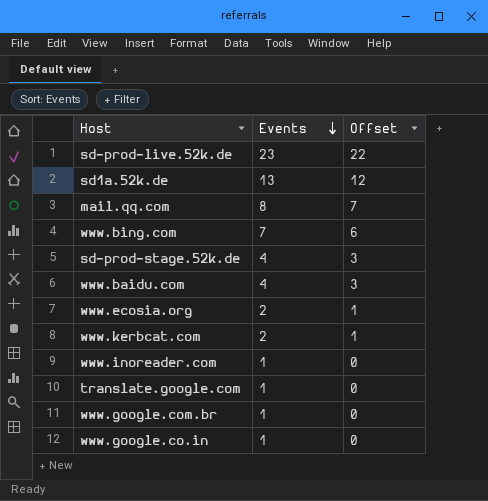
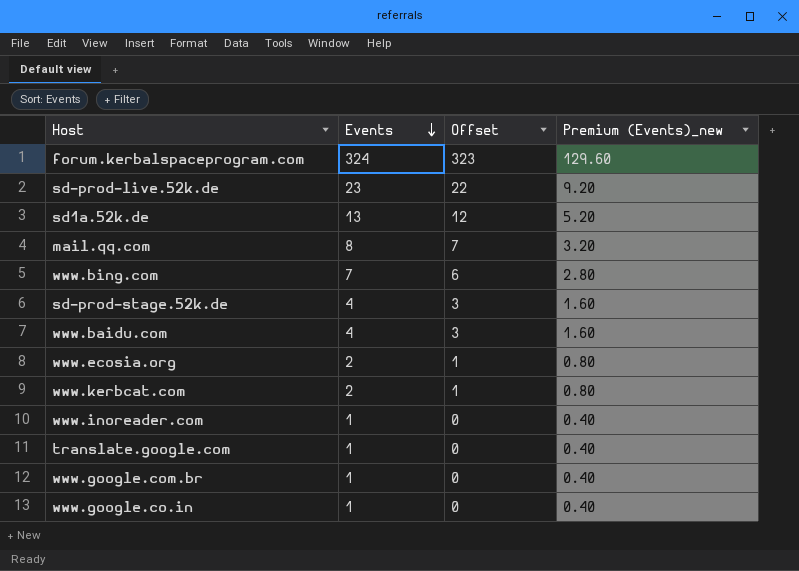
column Premium (Events)_new | formula: none -> [Events] * 0.4
row forum.kerbalspaceprogram.com: none -> 324 | 323 | 129.60

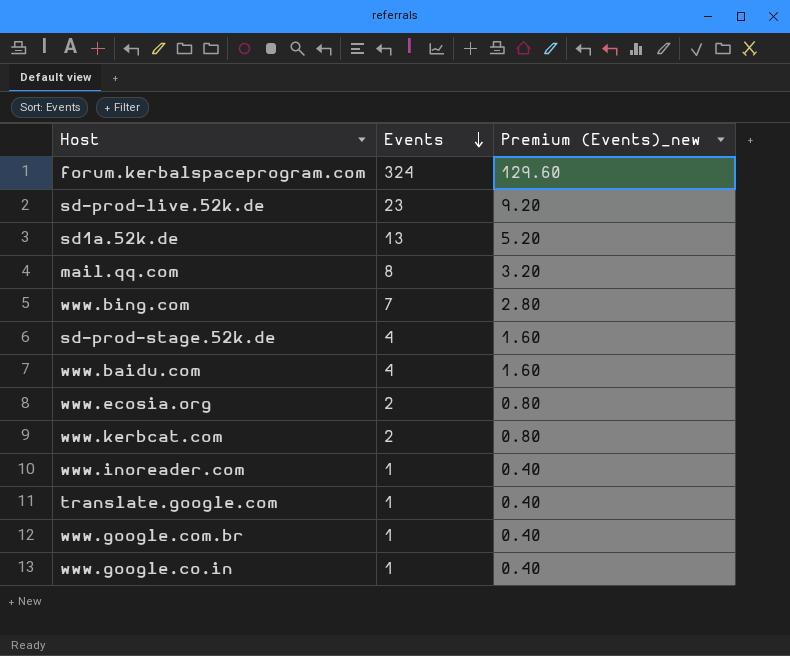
column Offset | formula: [Events] - 1 -> none

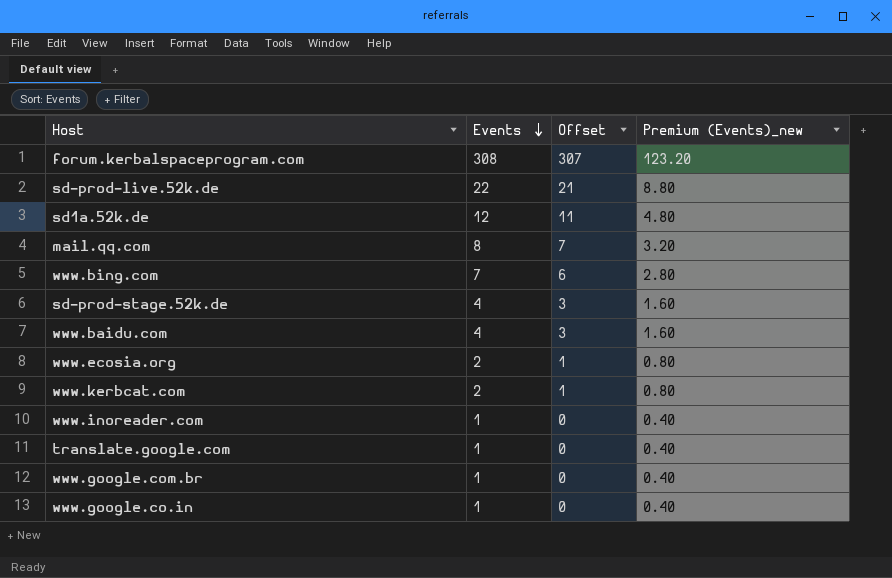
column Offset | formula: none -> [Events] - 1
forum.kerbalspaceprogram.com | Events: 324 -> 308
forum.kerbalspaceprogram.com | Premium (Events)_new: 129.60 -> 123.20
sd-prod-live.52k.de | Events: 23 -> 22
sd-prod-live.52k.de | Premium (Events)_new: 9.20 -> 8.80
sd1a.52k.de | Events: 13 -> 12
sd1a.52k.de | Premium (Events)_new: 5.20 -> 4.80

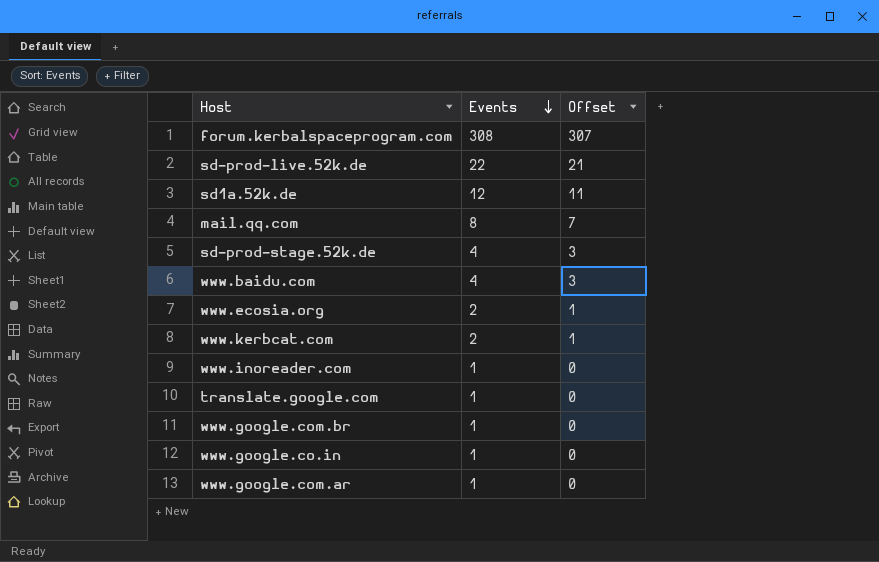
column Premium (Events)_new | formula: [Events] * 0.4 -> none
row www.bing.com: 7 | 6 | 2.80 -> none
row www.google.com.ar: none -> 1 | 0

